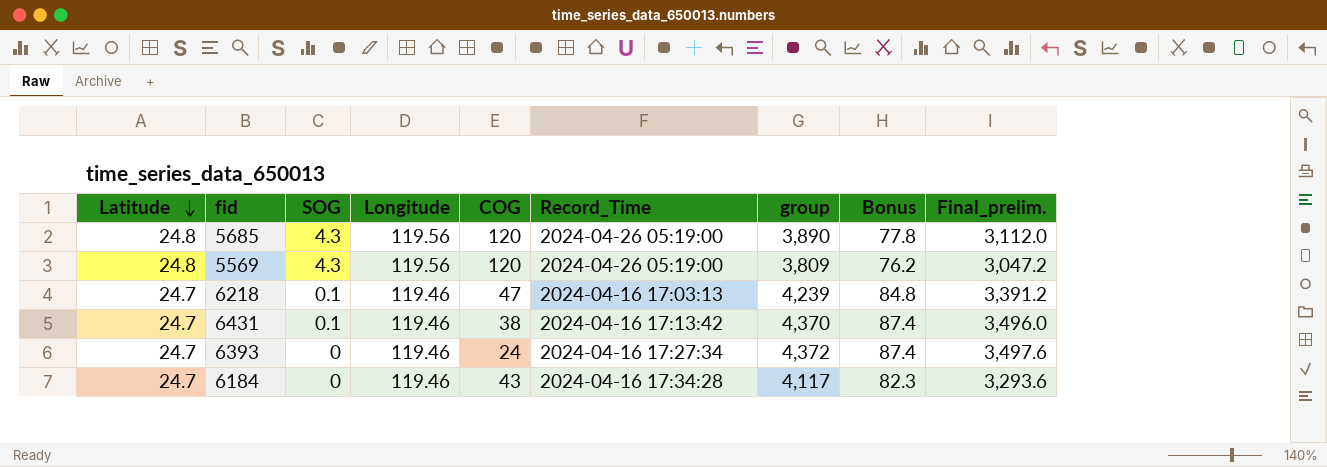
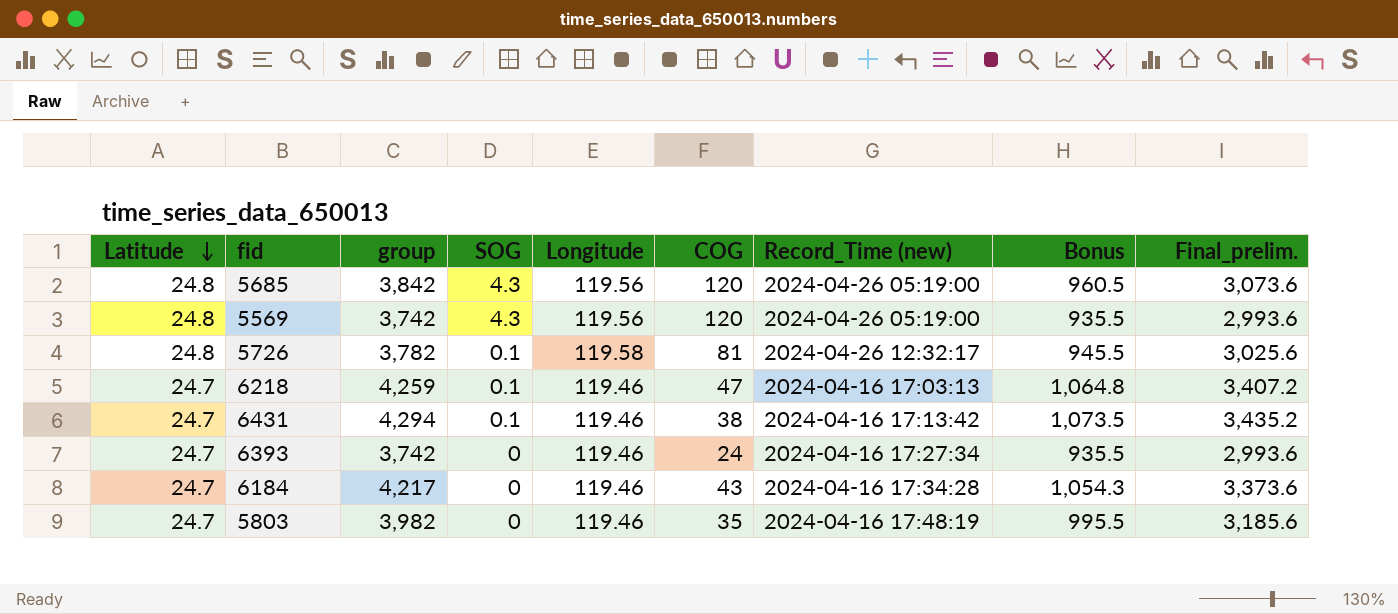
column group | position: 7 -> 3
column name: Record_Time -> Record_Time (new)
column Bonus | formula: [group] * 0.02 -> [group] * 0.25
5685 | group: 3,890 -> 3,842
5685 | Final_prelim.: 3,112.0 -> 3,073.6
5569 | group: 3,809 -> 3,742
5569 | Final_prelim.: 3,047.2 -> 2,993.6
row 5726: none -> 24.8 | 3,782 | 0.1 | 119.58 | 81 | 2024-04-26 12:32:17 | 945.5 | 3,025.6
6218 | group: 4,239 -> 4,259
6218 | Final_prelim.: 3,391.2 -> 3,407.2
6431 | group: 4,370 -> 4,294
6431 | Final_prelim.: 3,496.0 -> 3,435.2
6393 | group: 4,372 -> 3,742
6393 | Final_prelim.: 3,497.6 -> 2,993.6
6184 | group: 4,117 -> 4,217
6184 | Final_prelim.: 3,293.6 -> 3,373.6
row 5803: none -> 24.7 | 3,982 | 0 | 119.46 | 35 | 2024-04-16 17:48:19 | 995.5 | 3,185.6

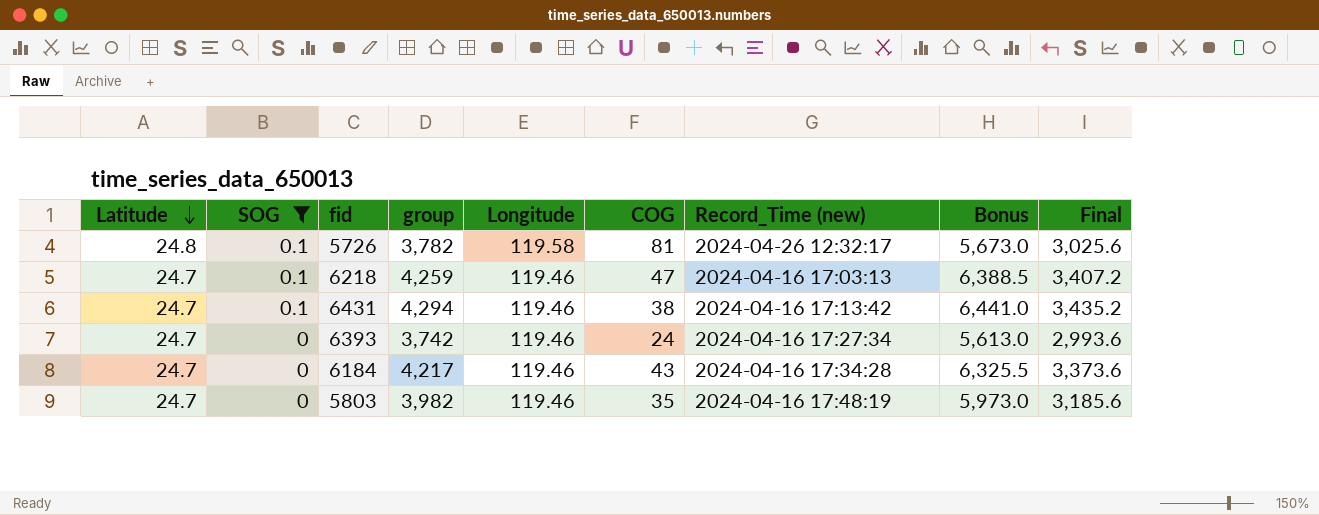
filter: none -> SOG != 4.3
column SOG | position: 4 -> 2
column Bonus | formula: [group] * 0.25 -> [group] * 1.5
column name: Final_prelim. -> Final

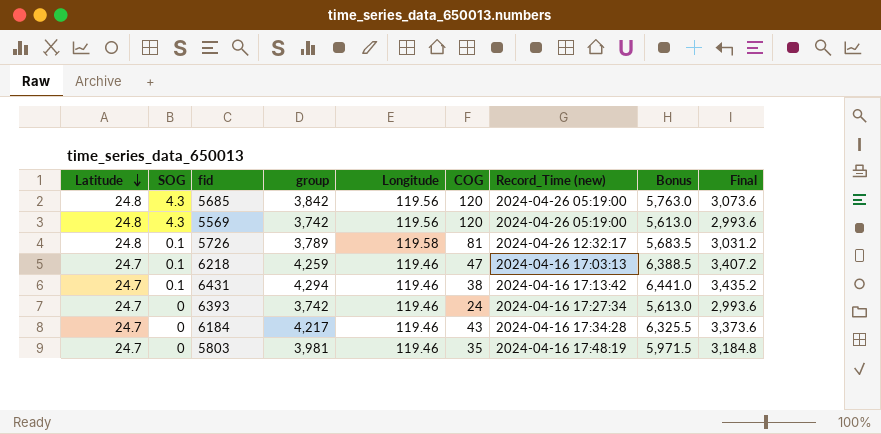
filter: SOG != 4.3 -> none
5726 | group: 3,782 -> 3,789
5726 | Bonus: 5,673.0 -> 5,683.5
5726 | Final: 3,025.6 -> 3,031.2
5803 | group: 3,982 -> 3,981
5803 | Bonus: 5,973.0 -> 5,971.5
5803 | Final: 3,185.6 -> 3,184.8

